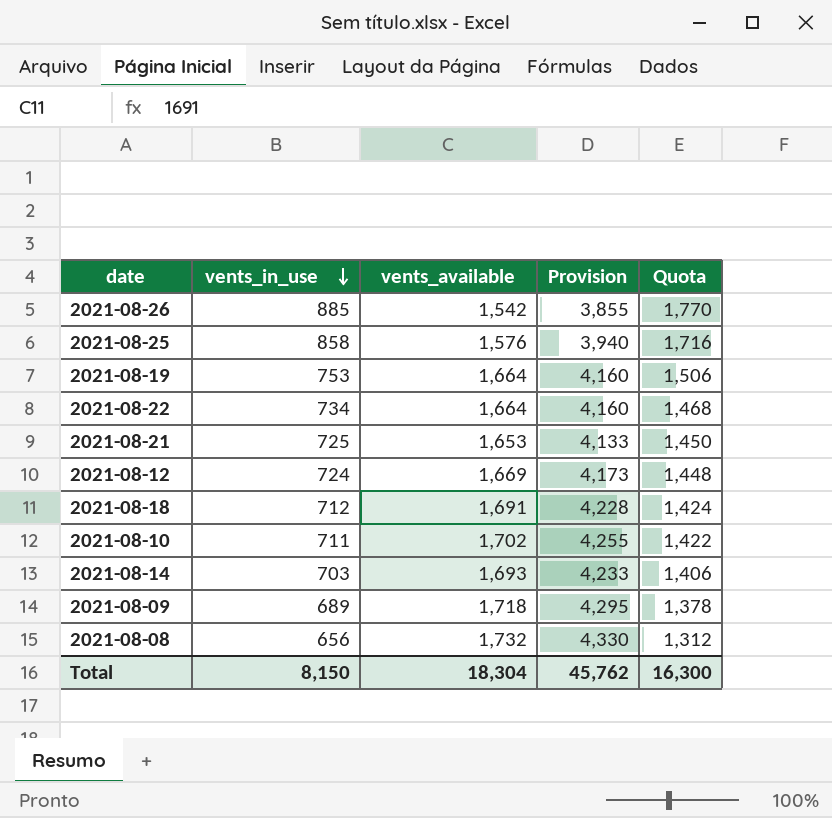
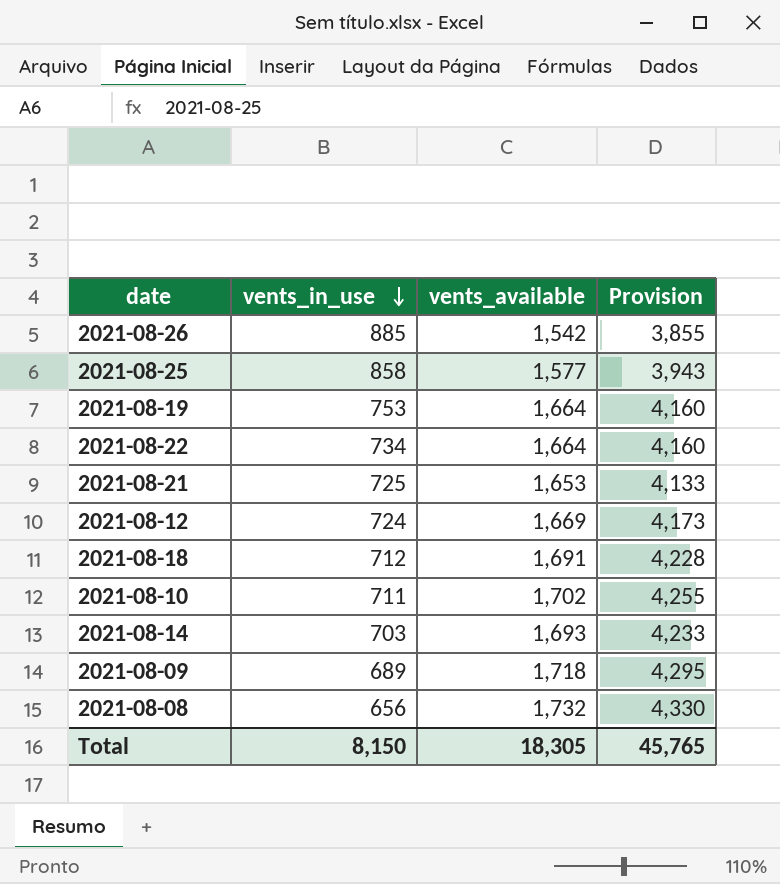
column Quota | formula: [vents_in_use] * 2 -> none
2021-08-25 | vents_available: 1,576 -> 1,577
2021-08-25 | Provision: 3,940 -> 3,943
Total | vents_available: 18,304 -> 18,305
Total | Provision: 45,762 -> 45,765

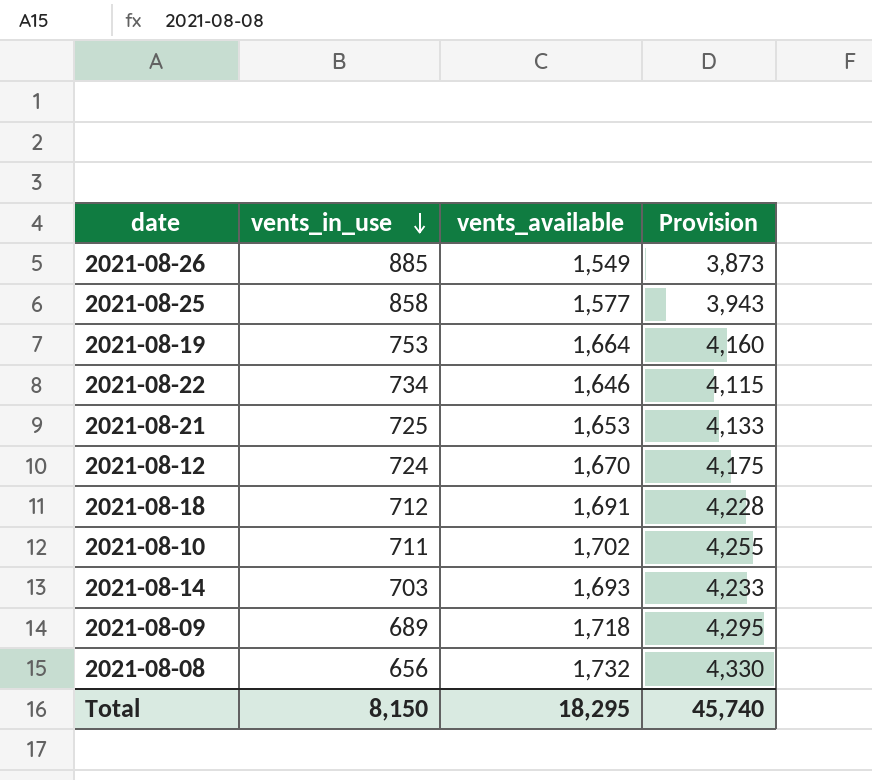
2021-08-26 | vents_available: 1,542 -> 1,549
2021-08-26 | Provision: 3,855 -> 3,873
2021-08-22 | vents_available: 1,664 -> 1,646
2021-08-22 | Provision: 4,160 -> 4,115
2021-08-12 | vents_available: 1,669 -> 1,670
2021-08-12 | Provision: 4,173 -> 4,175
Total | vents_available: 18,305 -> 18,295
Total | Provision: 45,765 -> 45,740

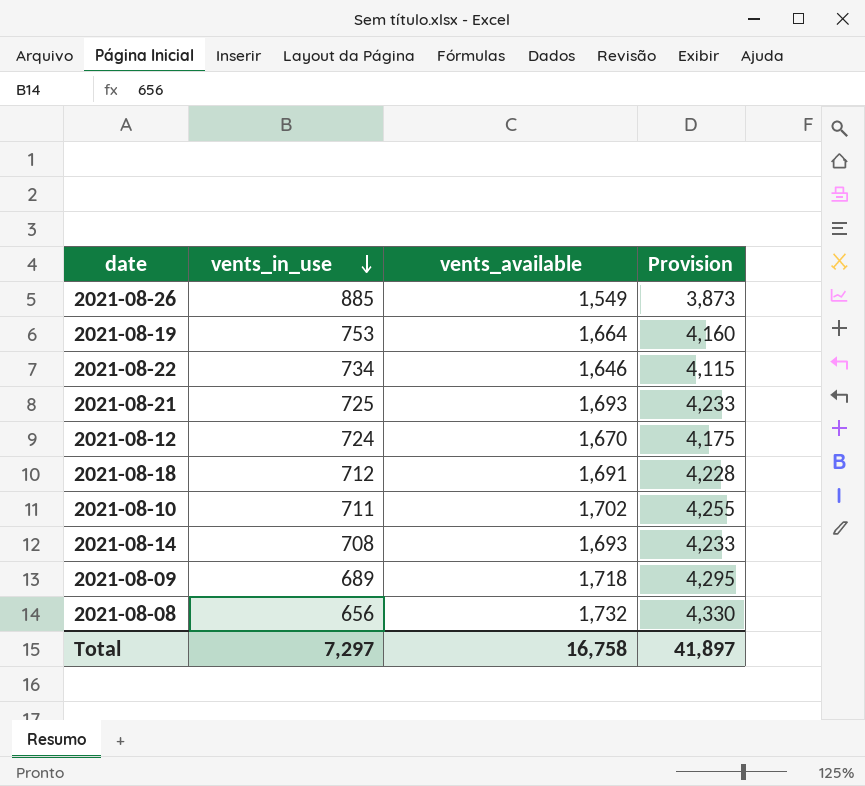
row 2021-08-25: 858 | 1,577 | 3,943 -> none
2021-08-21 | vents_available: 1,653 -> 1,693
2021-08-21 | Provision: 4,133 -> 4,233
2021-08-14 | vents_in_use: 703 -> 708
Total | vents_in_use: 8,150 -> 7,297
Total | vents_available: 18,295 -> 16,758
Total | Provision: 45,740 -> 41,897

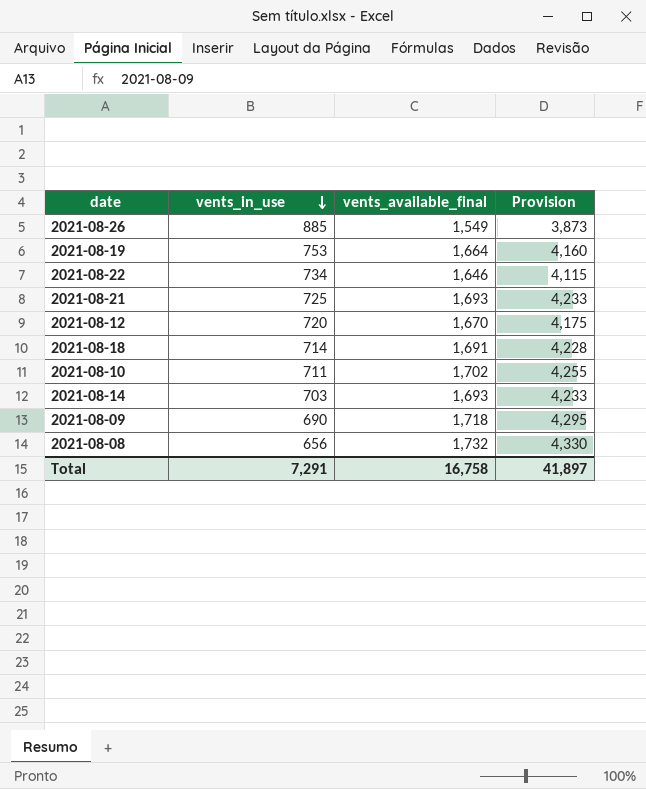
column name: vents_available -> vents_available_final
2021-08-12 | vents_in_use: 724 -> 720
2021-08-18 | vents_in_use: 712 -> 714
2021-08-14 | vents_in_use: 708 -> 703
2021-08-09 | vents_in_use: 689 -> 690
Total | vents_in_use: 7,297 -> 7,291

